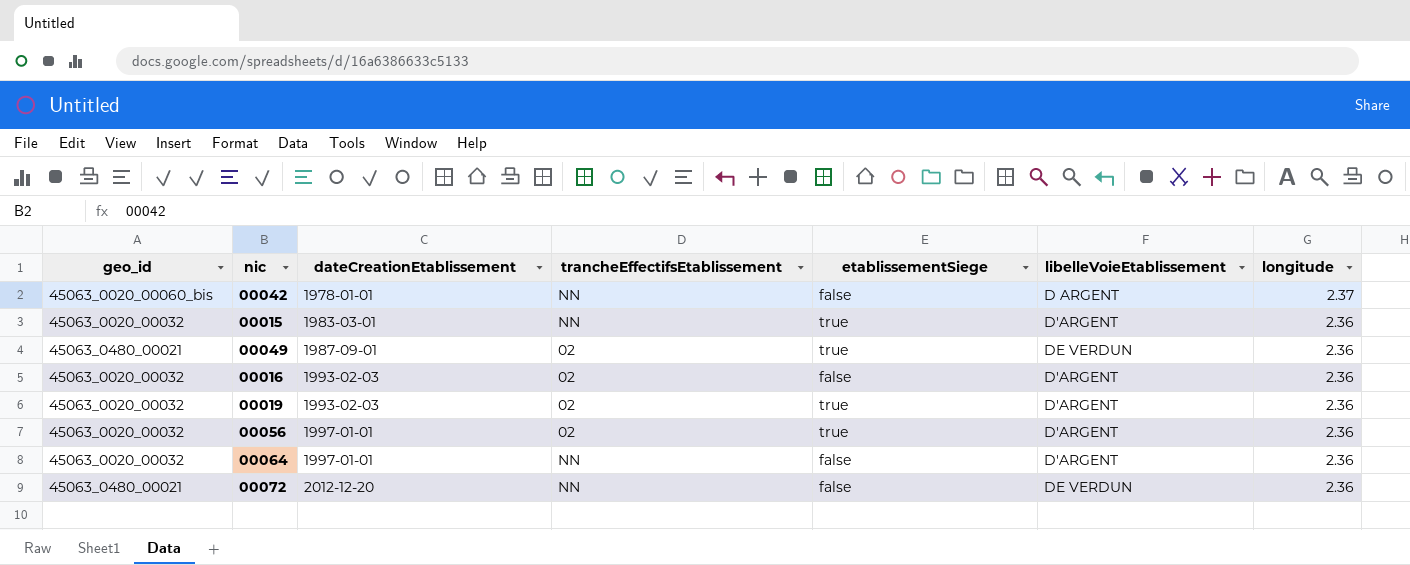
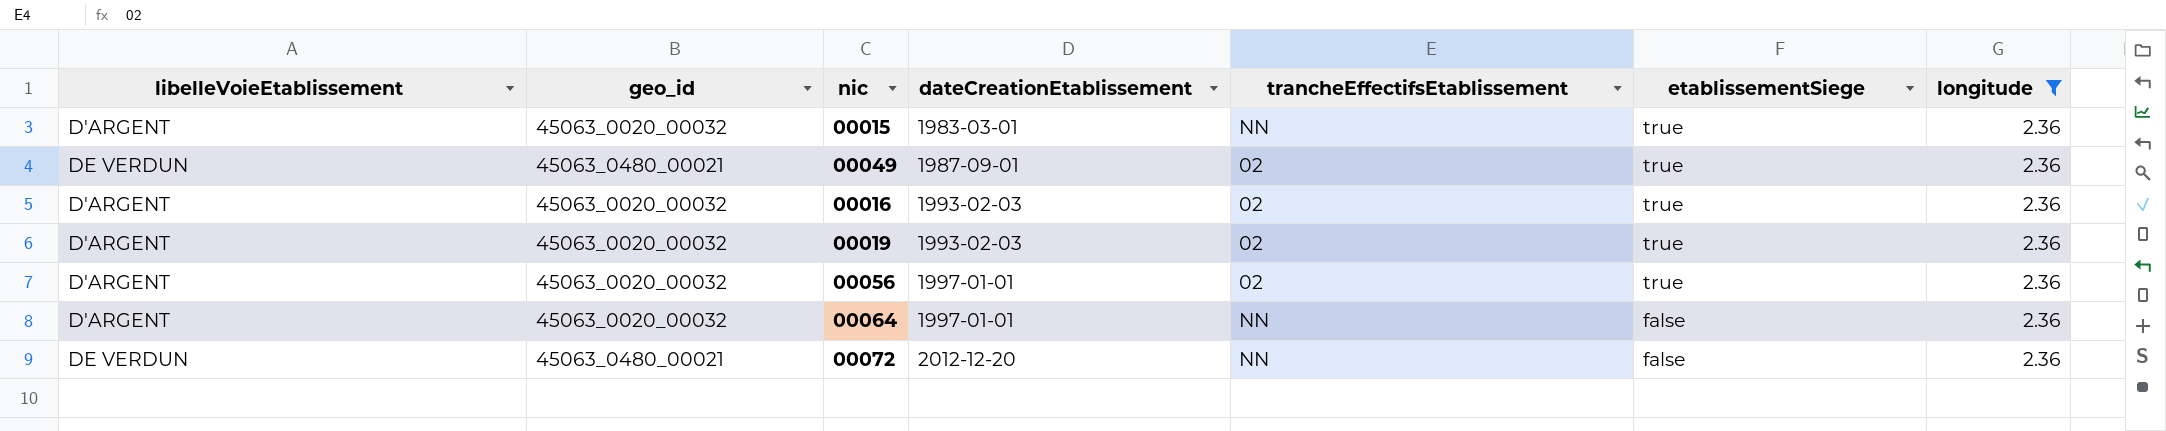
filter: none -> longitude = 2.36
column libelleVoieEtablissement | position: 6 -> 1
00016 | etablissementSiege: false -> true

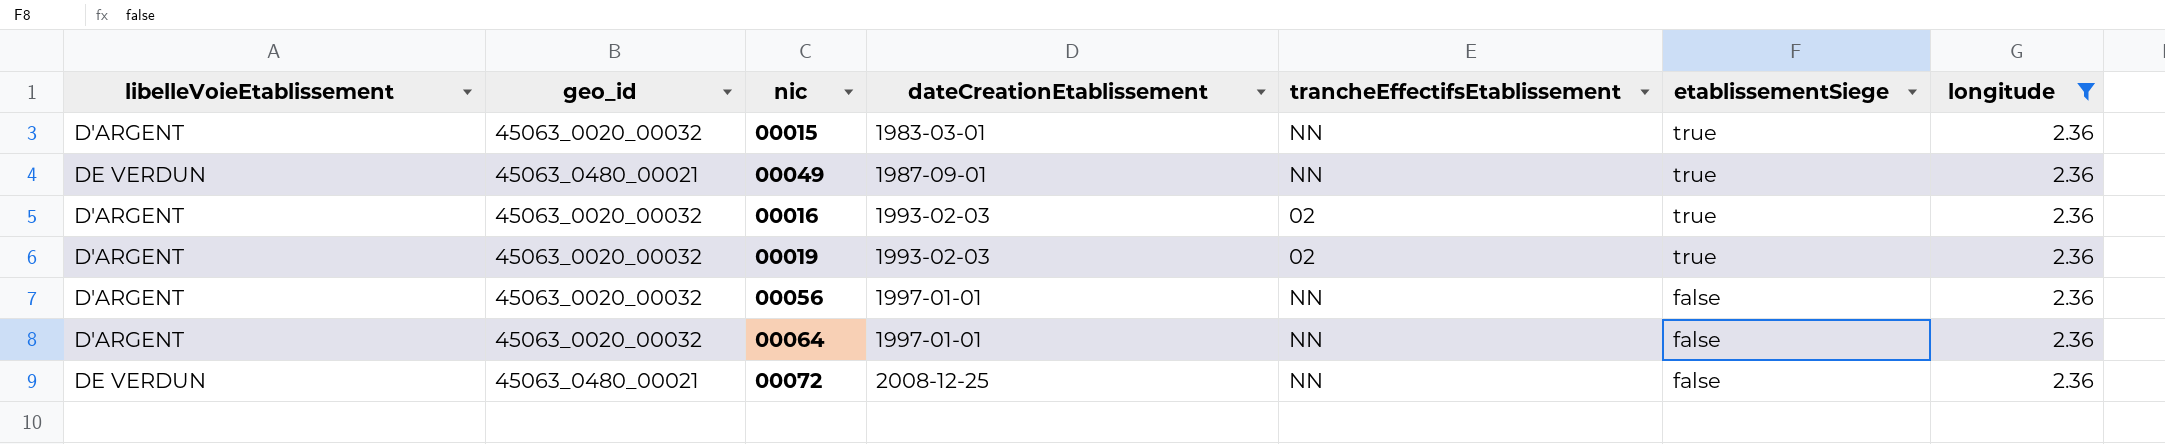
00049 | trancheEffectifsEtablissement: 02 -> NN
00056 | trancheEffectifsEtablissement: 02 -> NN
00056 | etablissementSiege: true -> false
00072 | dateCreationEtablissement: 2012-12-20 -> 2008-12-25

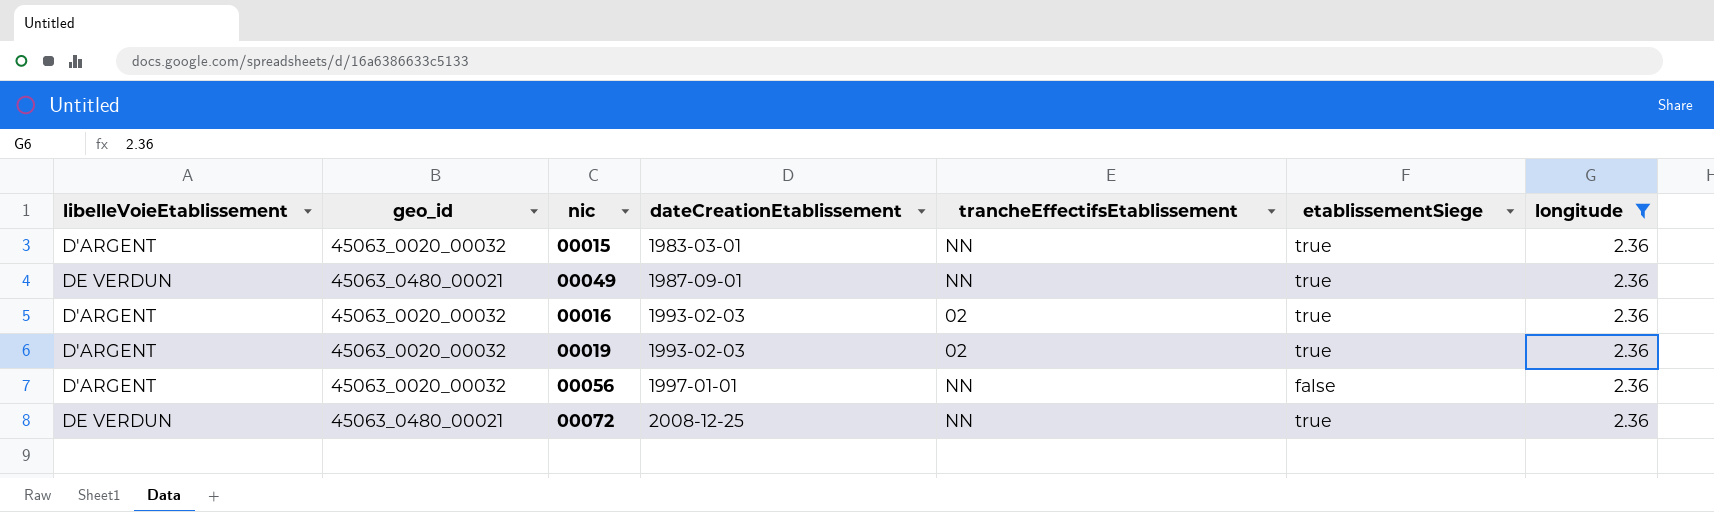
row 00064: D'ARGENT | 45063_0020_00032 | 1997-01-01 | NN | false | 2.36 -> none
00072 | etablissementSiege: false -> true

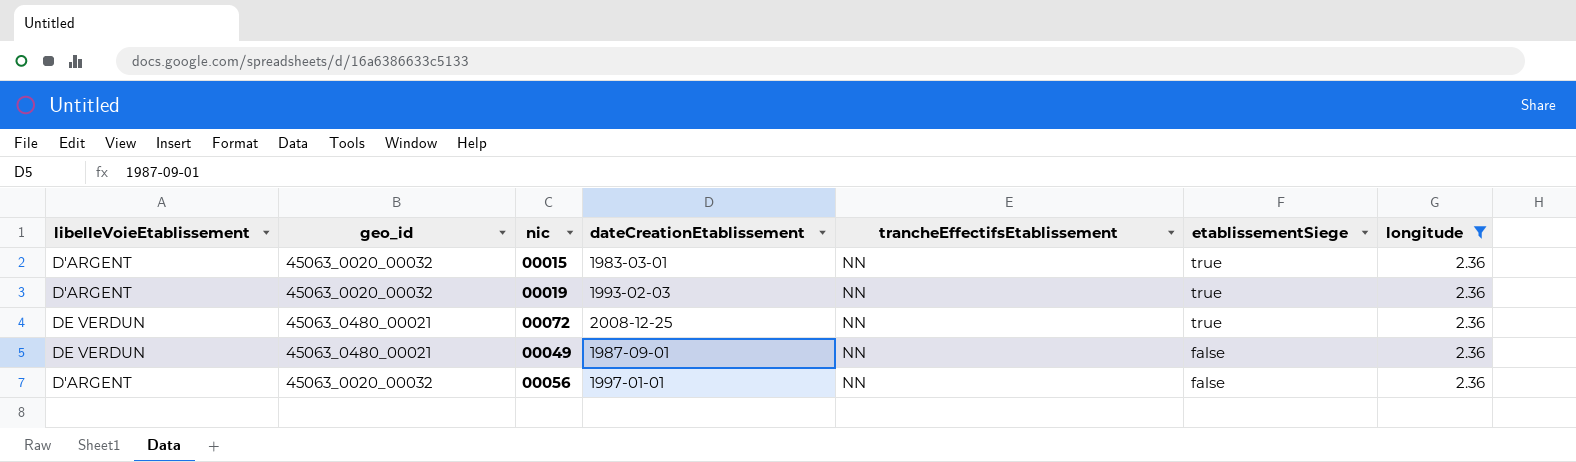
row order: dateCreationEtablissement ascending -> etablissementSiege descending
row 00016: D'ARGENT | 45063_0020_00032 | 1993-02-03 | 02 | true | 2.36 -> none
00019 | trancheEffectifsEtablissement: 02 -> NN
00049 | etablissementSiege: true -> false

